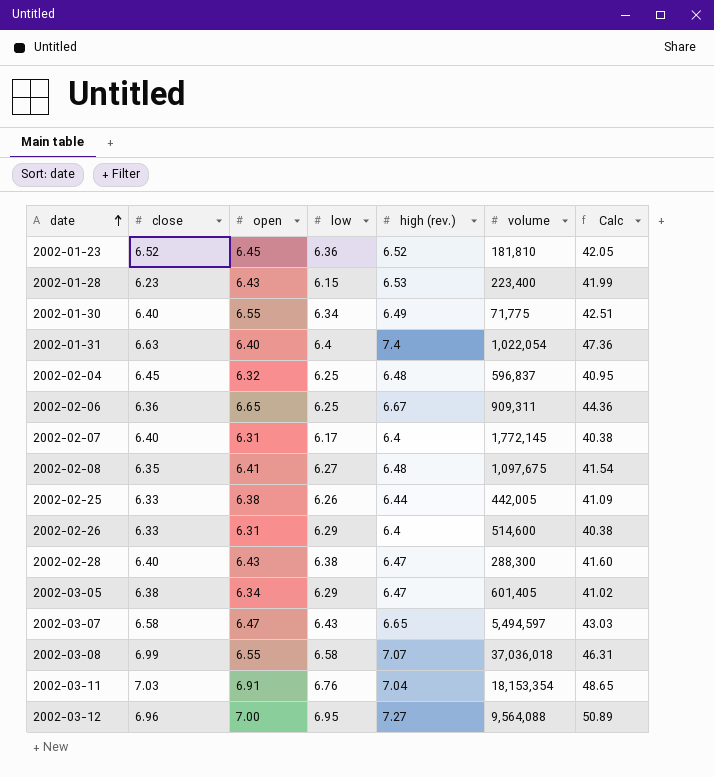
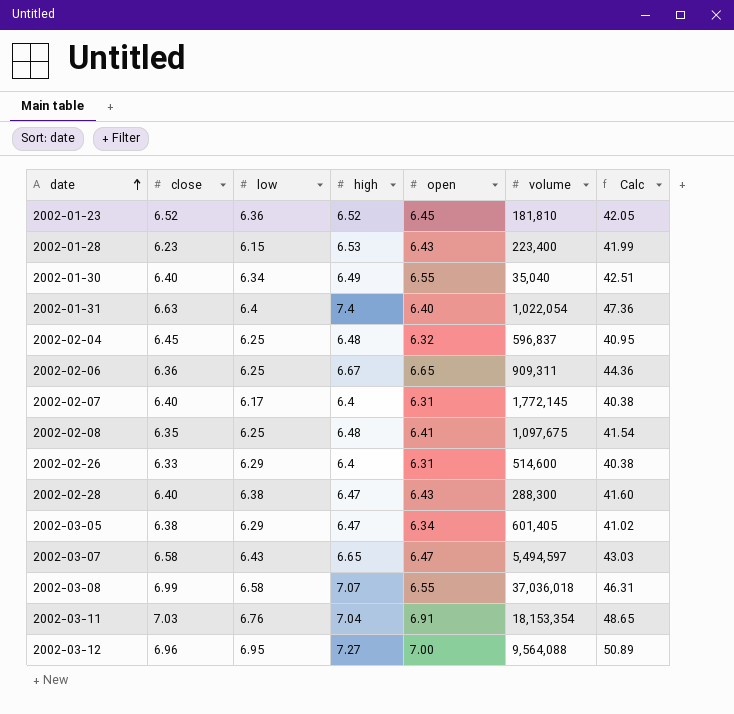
column name: high (rev.) -> high
column open | position: 3 -> 5
row 2002-02-25: 6.33 | 6.38 | 6.26 | 6.44 | 442,005 | 41.09 -> none
2002-01-30 | volume: 71,775 -> 35,040
2002-02-08 | low: 6.27 -> 6.25

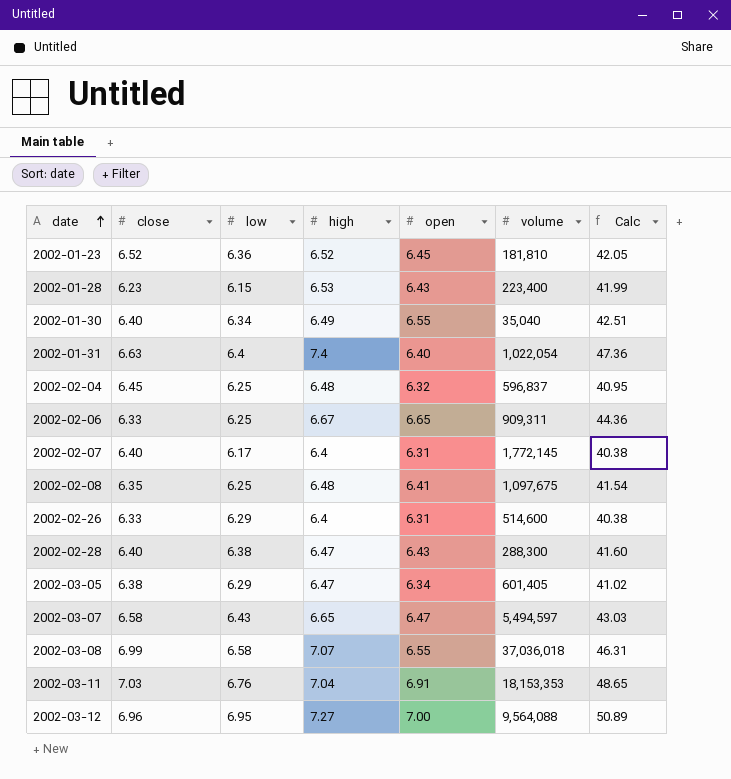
2002-02-06 | close: 6.36 -> 6.33
2002-03-11 | volume: 18,153,354 -> 18,153,353

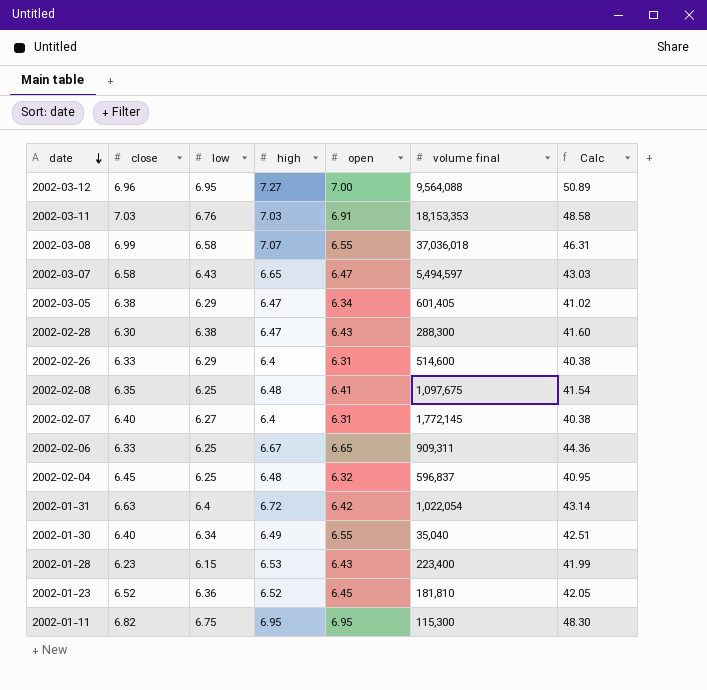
row order: date ascending -> date descending
column name: volume -> volume final
2002-03-11 | high: 7.04 -> 7.03
2002-03-11 | Calc: 48.65 -> 48.58
2002-02-28 | close: 6.40 -> 6.30
2002-02-07 | low: 6.17 -> 6.27
2002-01-31 | high: 7.4 -> 6.72
2002-01-31 | open: 6.40 -> 6.42
2002-01-31 | Calc: 47.36 -> 43.14
row 2002-01-11: none -> 6.82 | 6.75 | 6.95 | 6.95 | 115,300 | 48.30

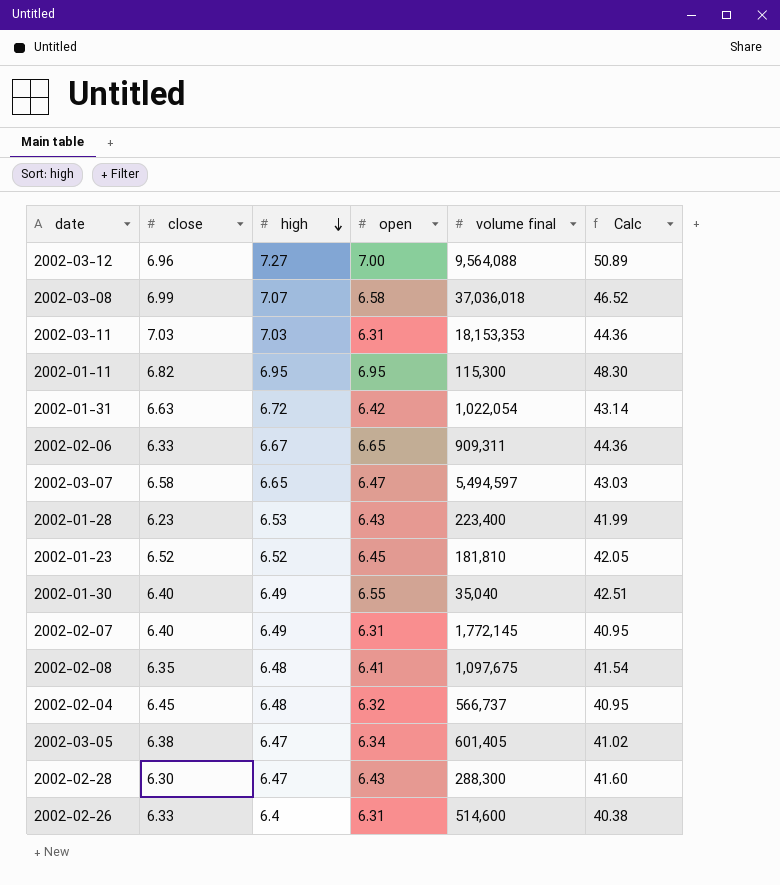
row order: date descending -> high descending
column low | position: 3 -> none
2002-03-08 | open: 6.55 -> 6.58
2002-03-08 | Calc: 46.31 -> 46.52
2002-03-11 | open: 6.91 -> 6.31
2002-03-11 | Calc: 48.58 -> 44.36
2002-02-07 | high: 6.4 -> 6.49
2002-02-07 | Calc: 40.38 -> 40.95
2002-02-04 | volume final: 596,837 -> 566,737

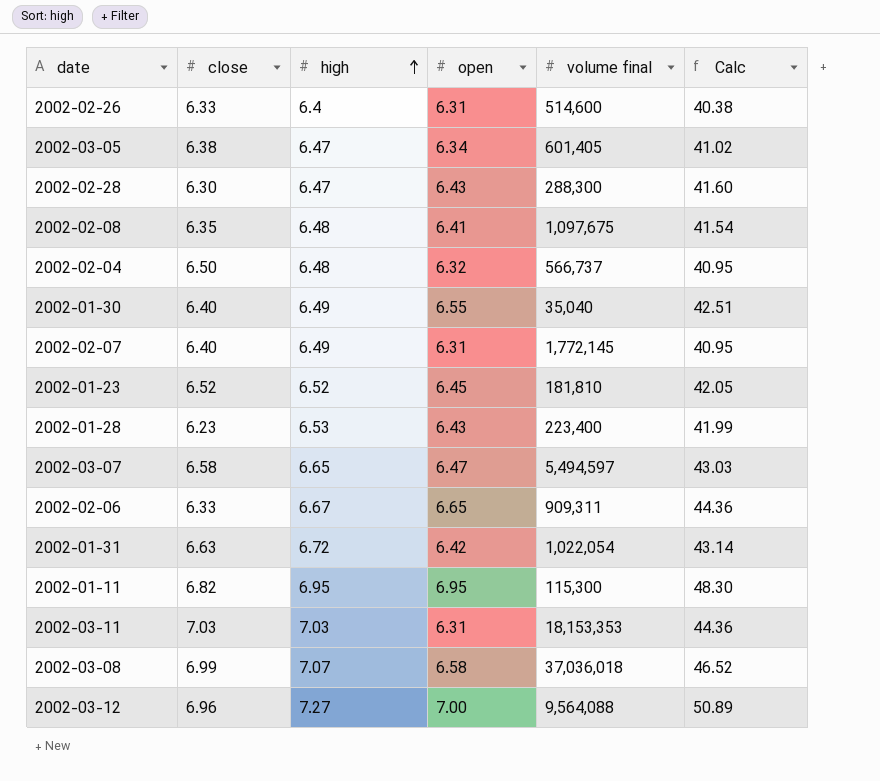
row order: high descending -> high ascending
2002-02-04 | close: 6.45 -> 6.50

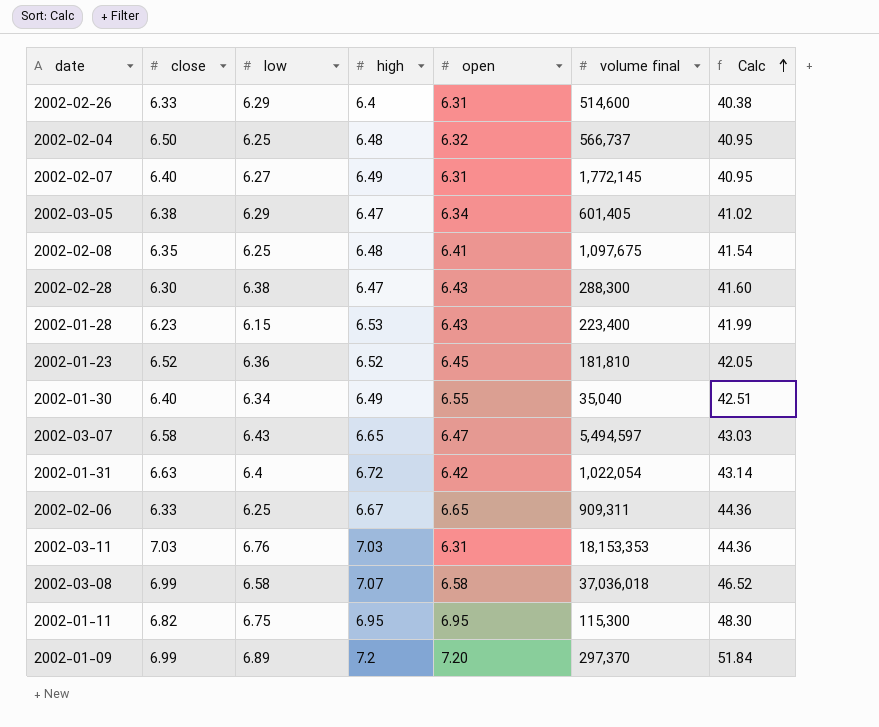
row order: high ascending -> Calc ascending
column low | position: none -> 3
row 2002-03-12: 6.96 | 7.27 | 7.00 | 9,564,088 | 50.89 -> none
row 2002-01-09: none -> 6.99 | 6.89 | 7.2 | 7.20 | 297,370 | 51.84

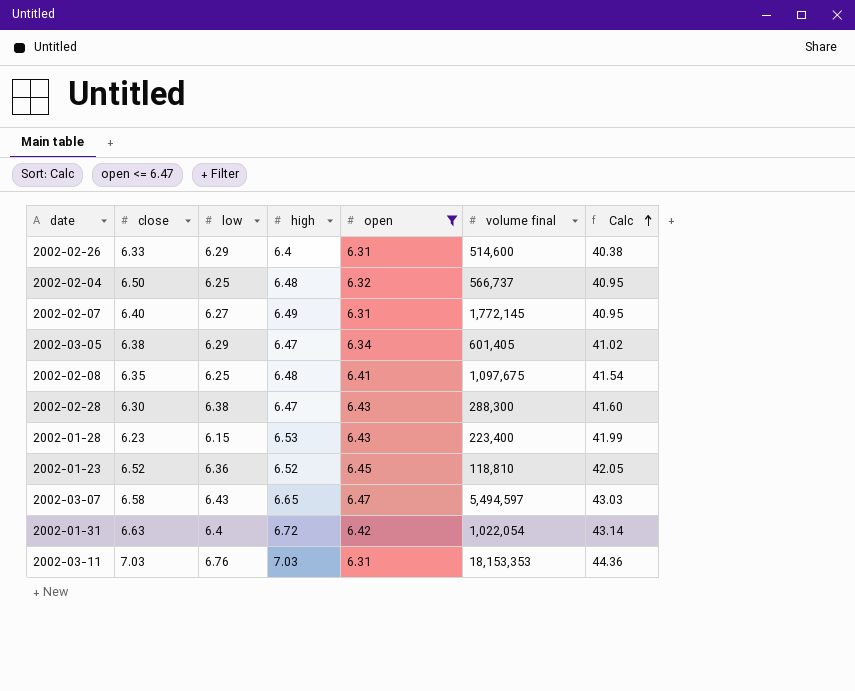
filter: none -> open <= 6.47
2002-01-23 | volume final: 181,810 -> 118,810

